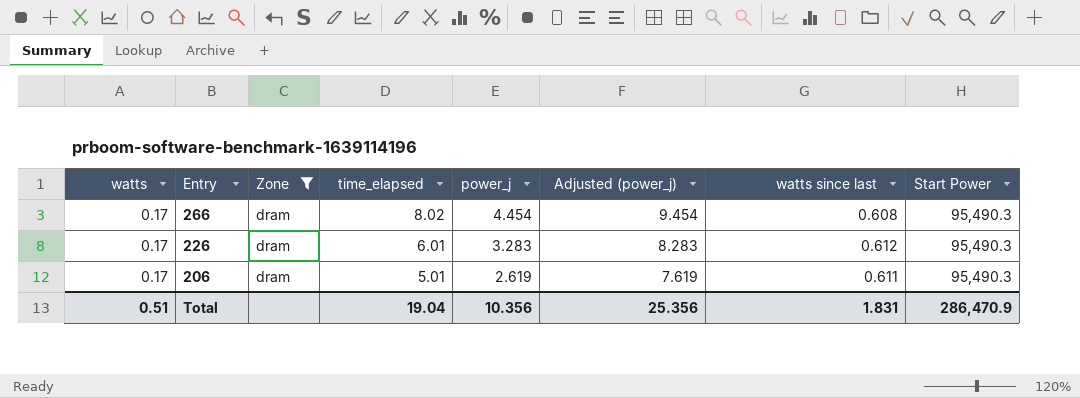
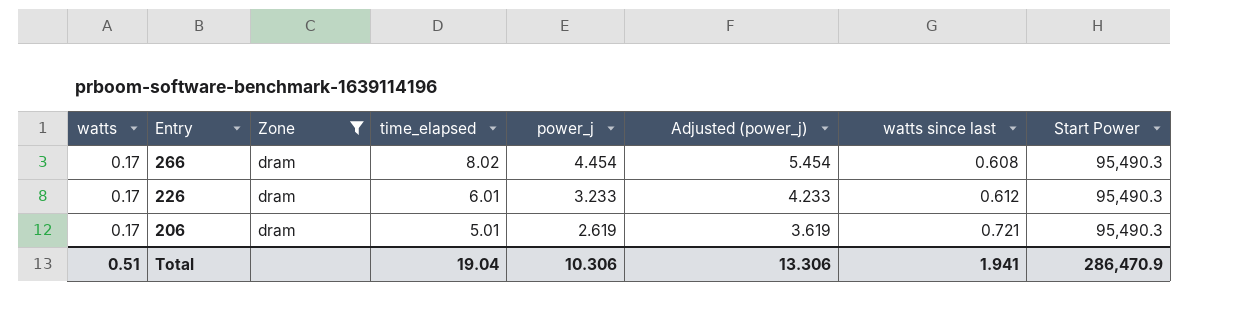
column Adjusted (power_j) | formula: [power_j] + 5 -> [power_j] + 1
226 | power_j: 3.283 -> 3.233
206 | watts since last: 0.611 -> 0.721
Total | power_j: 10.356 -> 10.306
Total | Adjusted (power_j): 25.356 -> 13.306
Total | watts since last: 1.831 -> 1.941

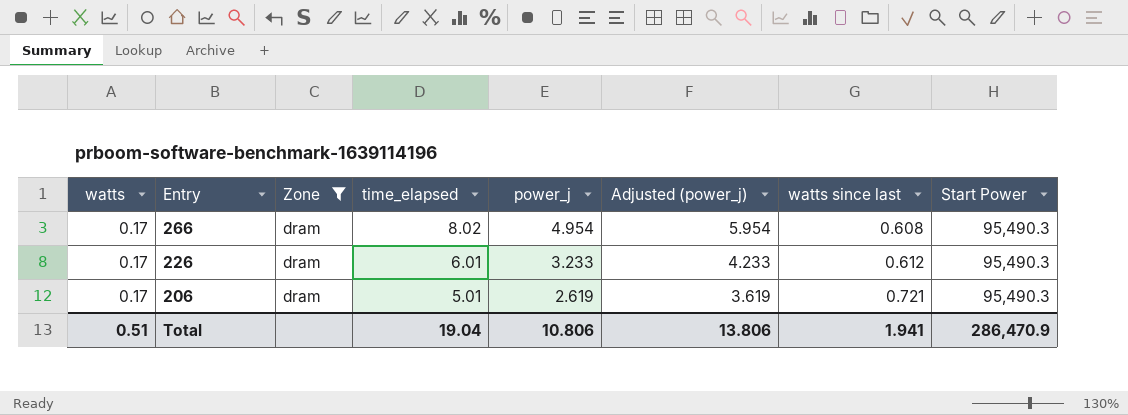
266 | power_j: 4.454 -> 4.954
266 | Adjusted (power_j): 5.454 -> 5.954
Total | power_j: 10.306 -> 10.806
Total | Adjusted (power_j): 13.306 -> 13.806

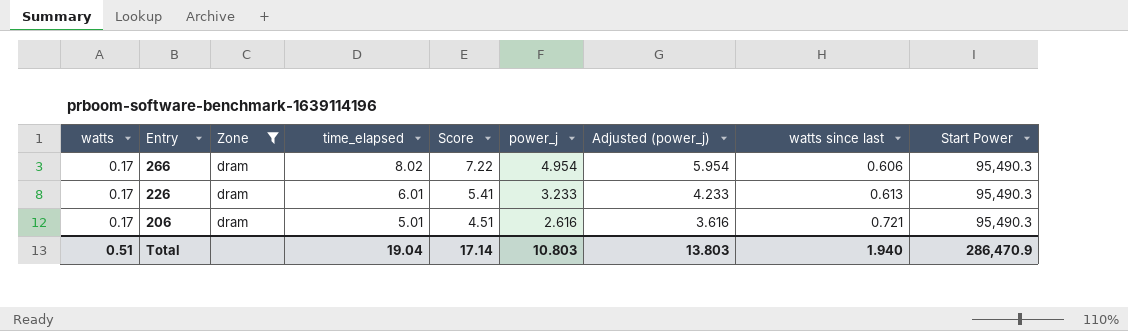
column Score | formula: none -> [time_elapsed] * 0.9
266 | watts since last: 0.608 -> 0.606
226 | watts since last: 0.612 -> 0.613
206 | power_j: 2.619 -> 2.616
206 | Adjusted (power_j): 3.619 -> 3.616
Total | power_j: 10.806 -> 10.803
Total | Adjusted (power_j): 13.806 -> 13.803
Total | watts since last: 1.941 -> 1.940

